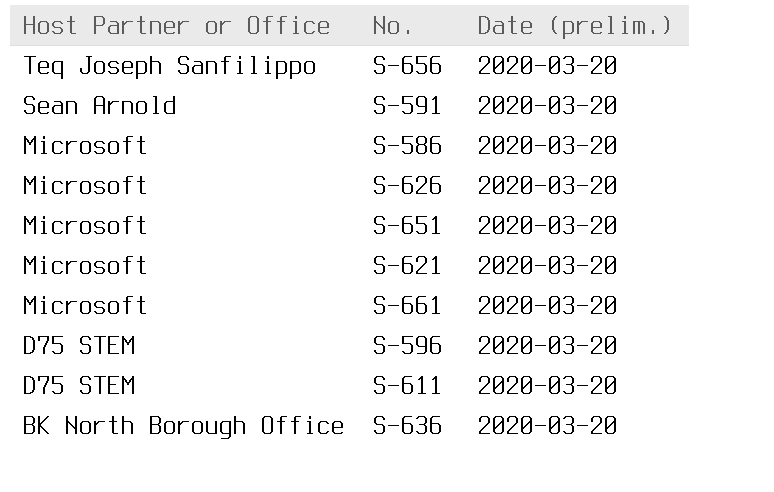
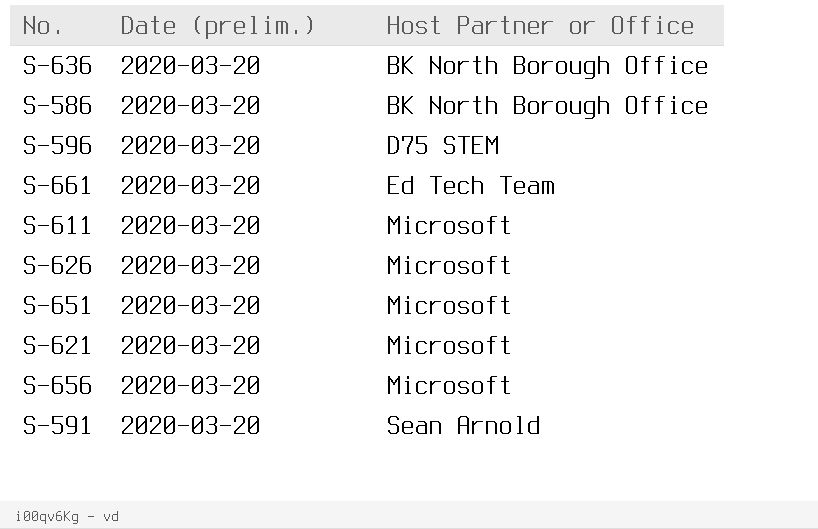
row order: Host Partner or Office descending -> Host Partner or Office ascending
column Host Partner or Office | position: 1 -> 3
S-586 | Host Partner or Office: Microsoft -> BK North Borough Office
S-661 | Host Partner or Office: Microsoft -> Ed Tech Team
S-611 | Host Partner or Office: D75 STEM -> Microsoft
S-656 | Host Partner or Office: Teq Joseph Sanfilippo -> Microsoft

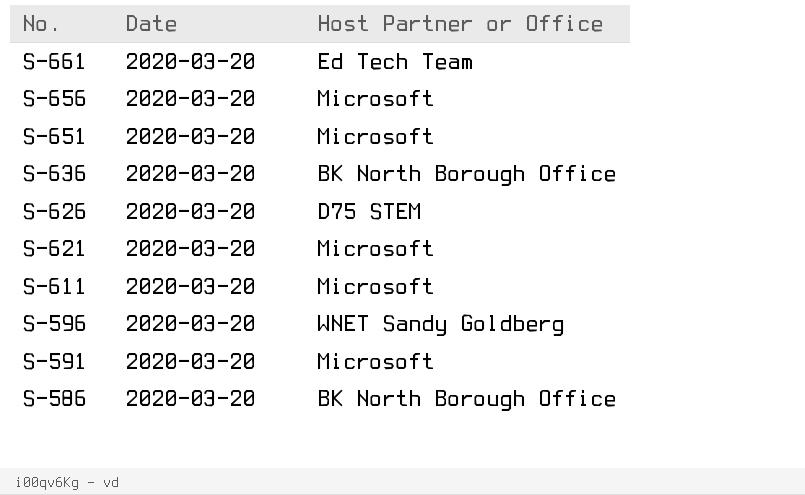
row order: Host Partner or Office ascending -> No. descending
column name: Date (prelim.) -> Date
S-626 | Host Partner or Office: Microsoft -> D75 STEM
S-596 | Host Partner or Office: D75 STEM -> WNET Sandy Goldberg
S-591 | Host Partner or Office: Sean Arnold -> Microsoft

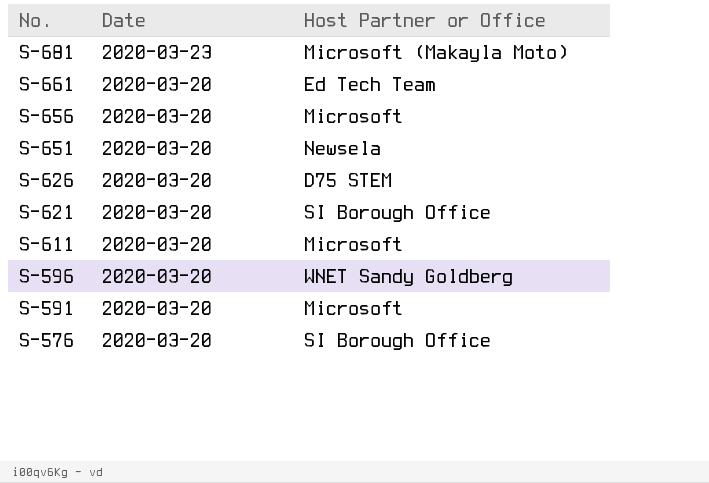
row S-636: 2020-03-20 | BK North Borough Office -> none
row S-586: 2020-03-20 | BK North Borough Office -> none
row S-681: none -> 2020-03-23 | Microsoft (Makayla Moto)
S-651 | Host Partner or Office: Microsoft -> Newsela
S-621 | Host Partner or Office: Microsoft -> SI Borough Office
row S-576: none -> 2020-03-20 | SI Borough Office

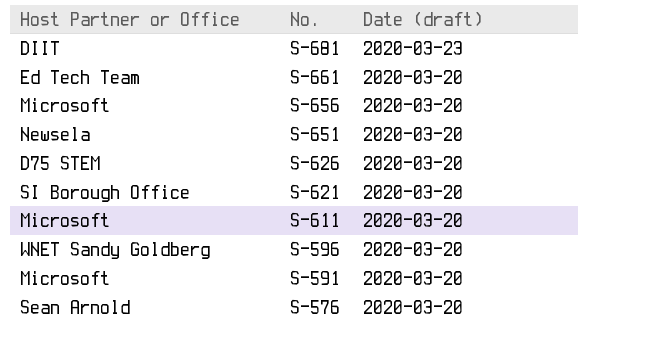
column Host Partner or Office | position: 3 -> 1
column name: Date -> Date (draft)
S-681 | Host Partner or Office: Microsoft (Makayla Moto) -> DIIT
S-576 | Host Partner or Office: SI Borough Office -> Sean Arnold

